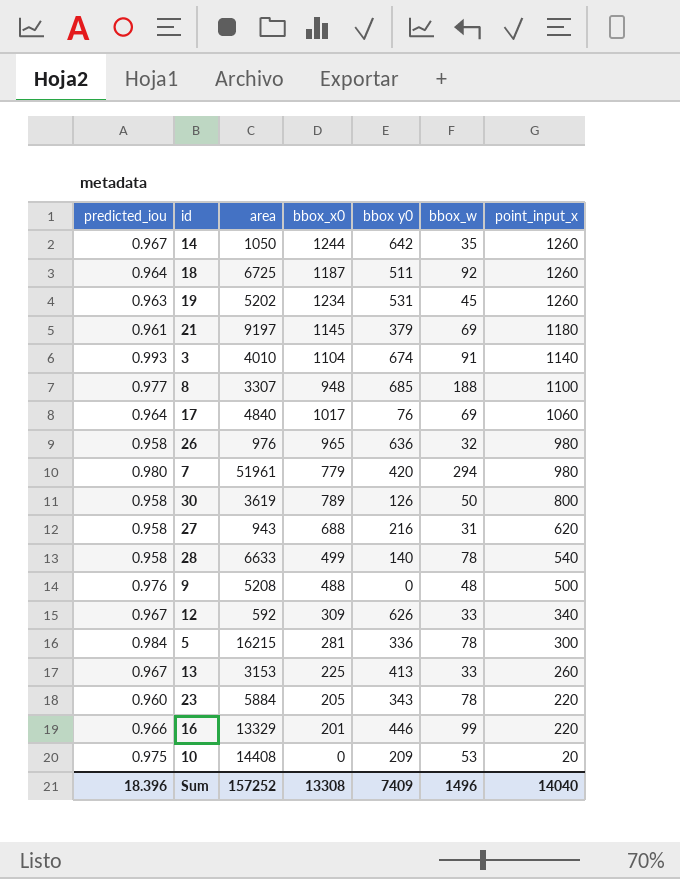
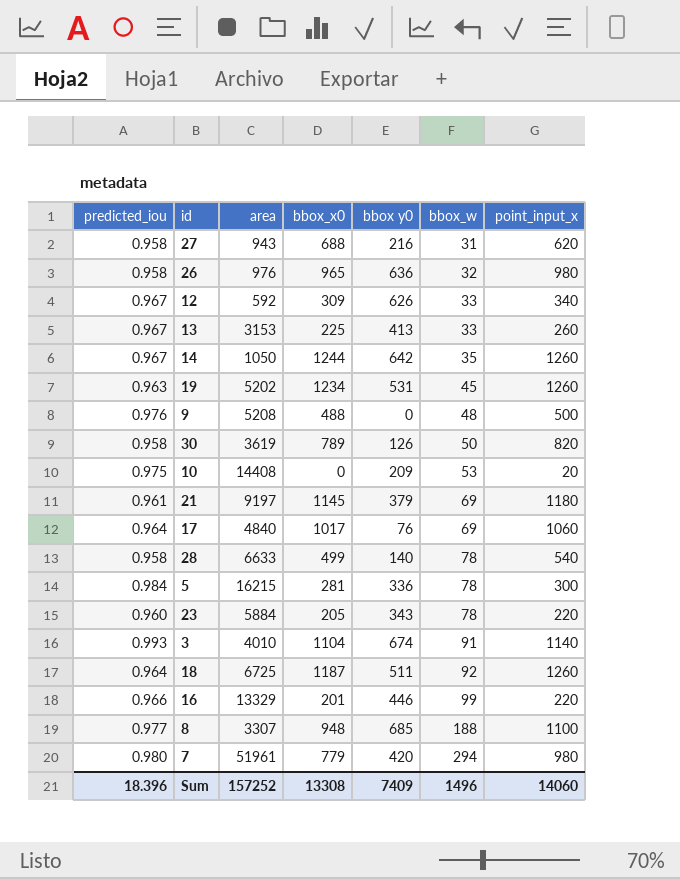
row order: point_input_x descending -> bbox_w ascending
30 | point_input_x: 800 -> 820
Sum | point_input_x: 14040 -> 14060

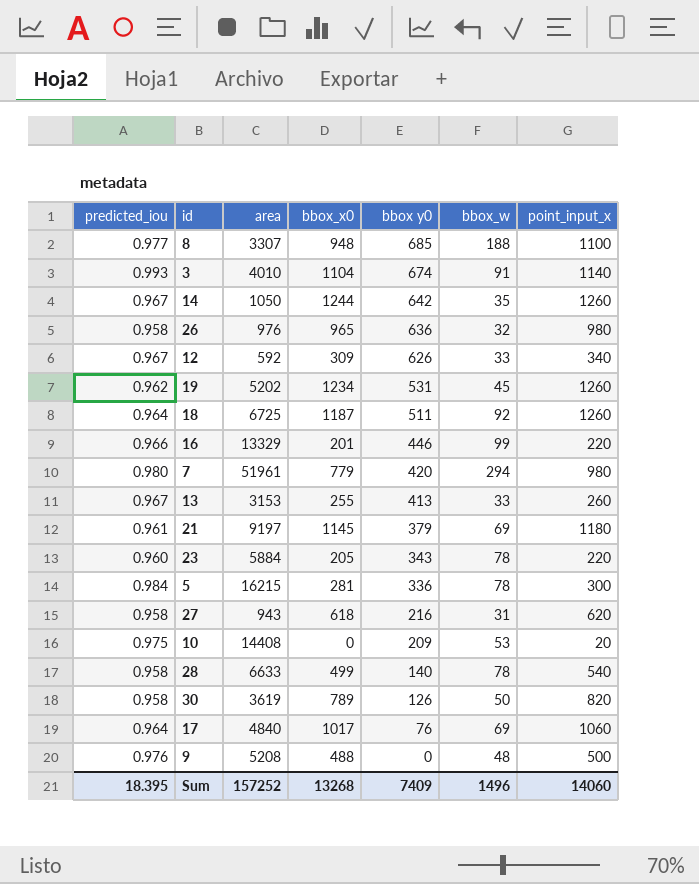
row order: bbox_w ascending -> bbox y0 descending
19 | predicted_iou: 0.963 -> 0.962
13 | bbox_x0: 225 -> 255
27 | bbox_x0: 688 -> 618
Sum | predicted_iou: 18.396 -> 18.395
Sum | bbox_x0: 13308 -> 13268

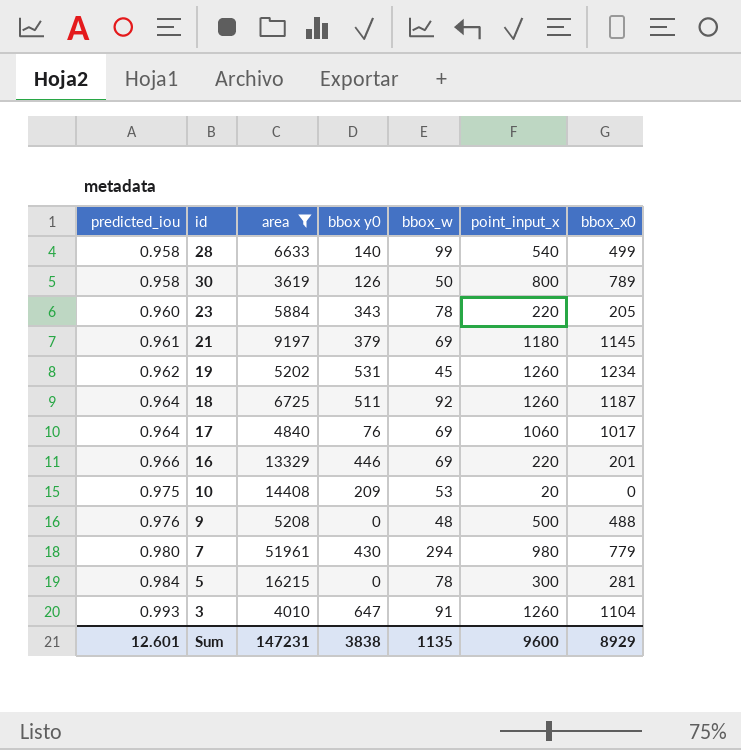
filter: none -> area >= 3619
row order: bbox y0 descending -> predicted_iou ascending
column bbox_x0 | position: 4 -> 7
28 | bbox_w: 78 -> 99
30 | point_input_x: 820 -> 800
16 | bbox_w: 99 -> 69
7 | bbox y0: 420 -> 430
5 | bbox y0: 336 -> 0
3 | bbox y0: 674 -> 647
3 | point_input_x: 1140 -> 1260
Sum | predicted_iou: 18.395 -> 12.601
Sum | area: 157252 -> 147231
Sum | bbox y0: 7409 -> 3838
Sum | bbox_w: 1496 -> 1135
Sum | point_input_x: 14060 -> 9600
Sum | bbox_x0: 13268 -> 8929

